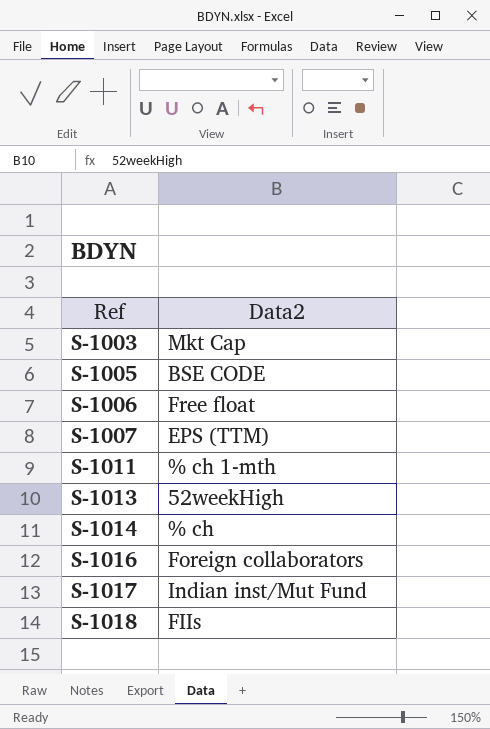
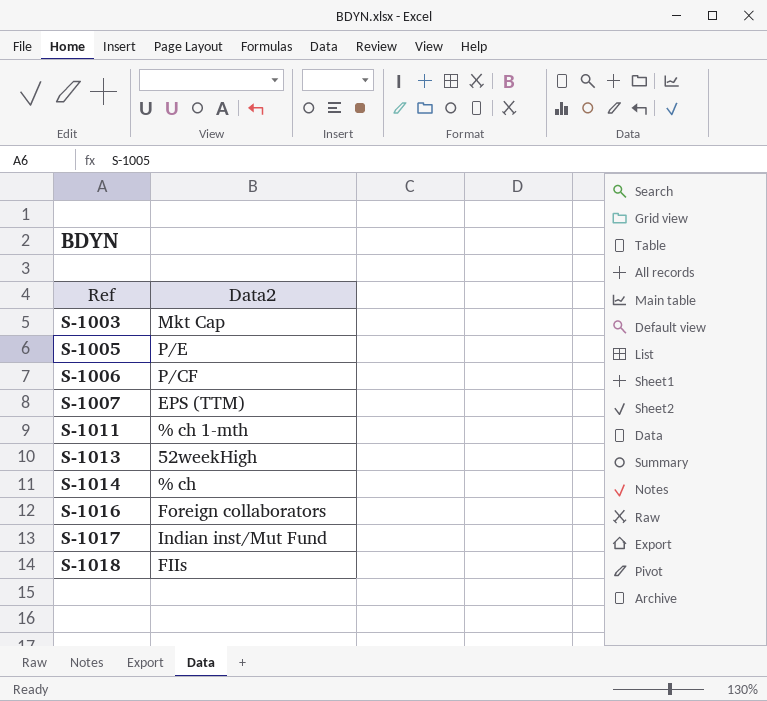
S-1005 | Data2: BSE CODE -> P/E
S-1006 | Data2: Free float -> P/CF

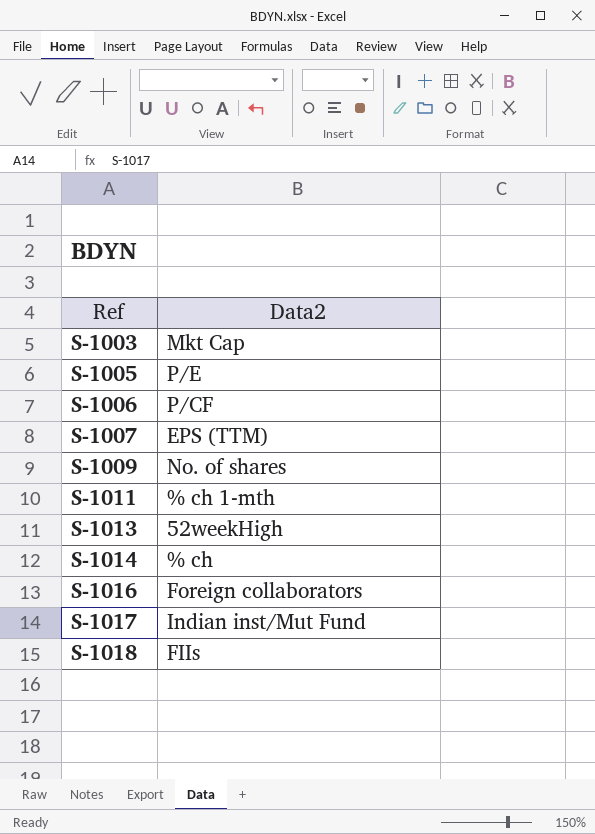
row S-1009: none -> No. of shares

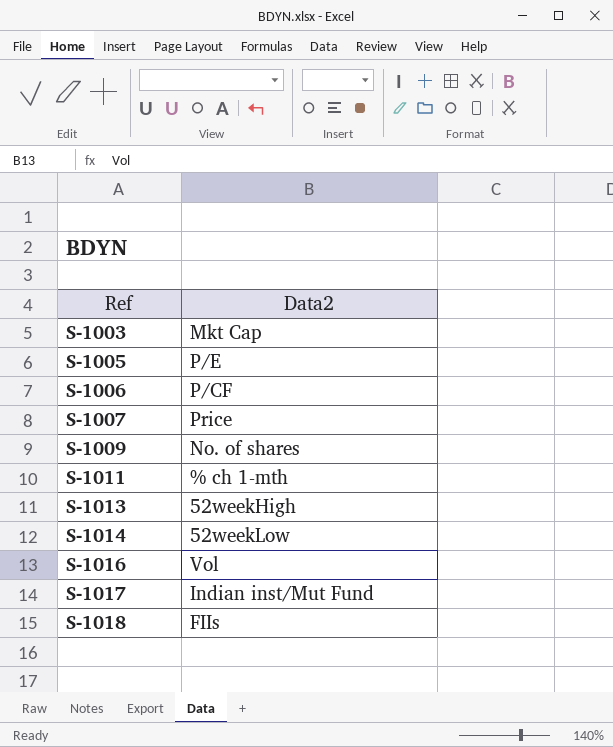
S-1007 | Data2: EPS (TTM) -> Price
S-1014 | Data2: % ch -> 52weekLow
S-1016 | Data2: Foreign collaborators -> Vol

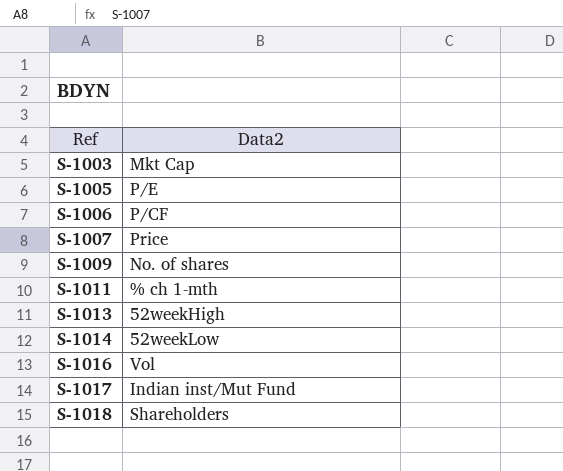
S-1018 | Data2: FIIs -> Shareholders

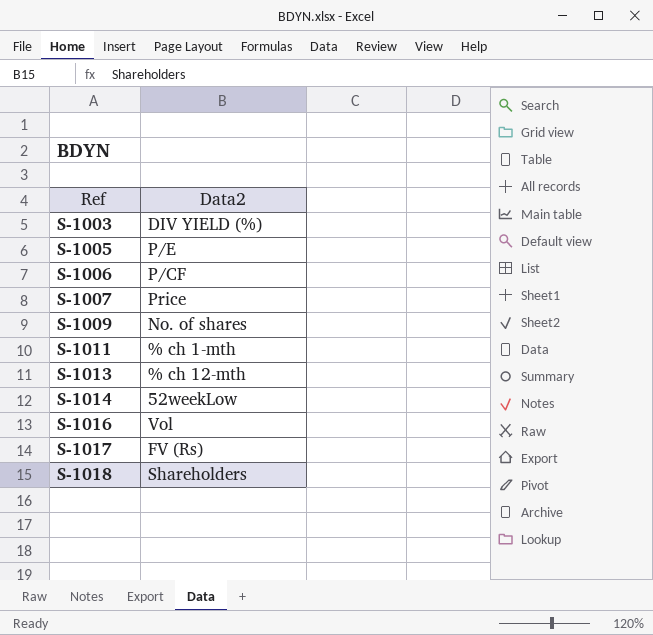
S-1003 | Data2: Mkt Cap -> DIV YIELD (%)
S-1013 | Data2: 52weekHigh -> % ch 12-mth
S-1017 | Data2: Indian inst/Mut Fund -> FV (Rs)

